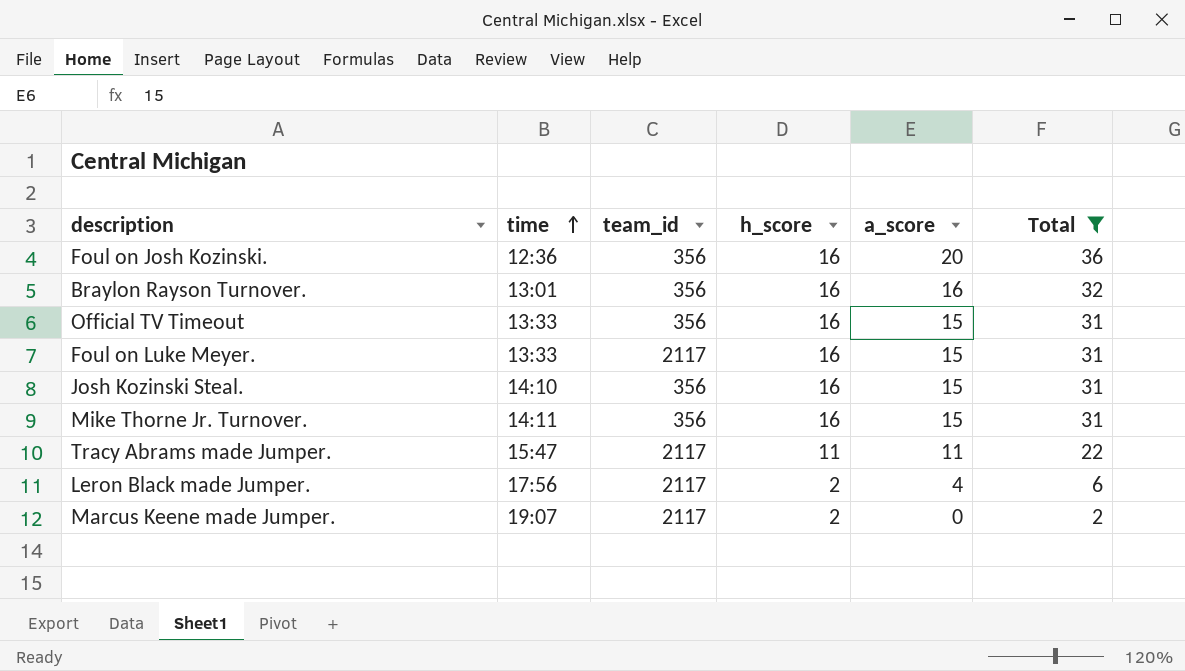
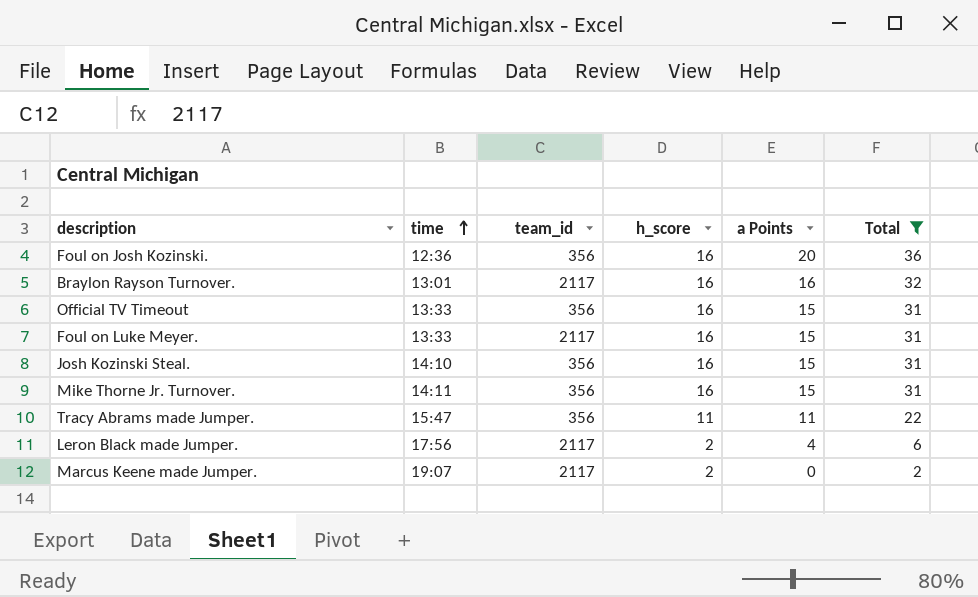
column name: a_score -> a Points
Braylon Rayson Turnover. | team_id: 356 -> 2117
Tracy Abrams made Jumper. | team_id: 2117 -> 356

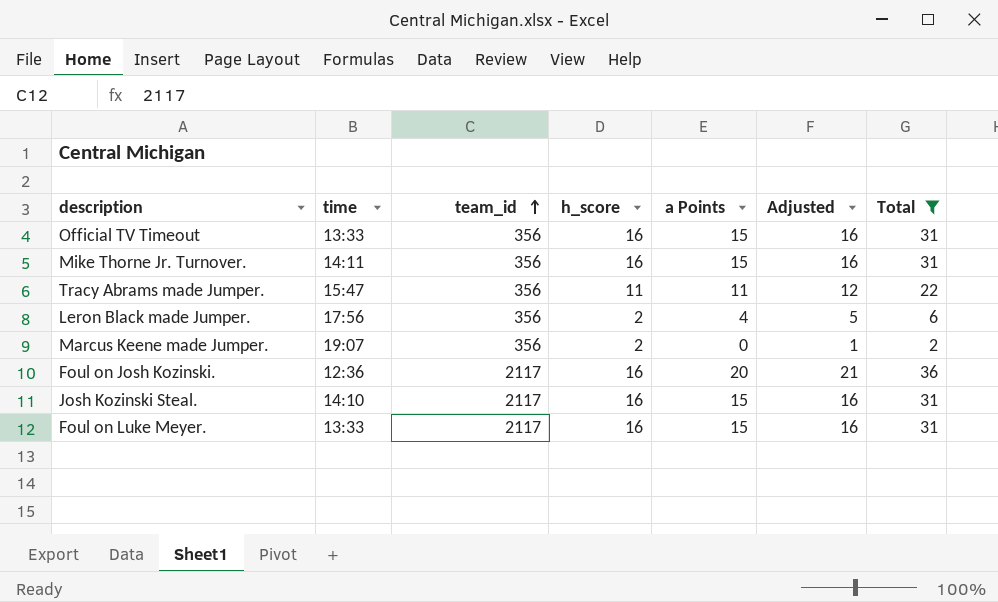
row order: time ascending -> team_id ascending
column Adjusted | formula: none -> [a Points] + 1
row Braylon Rayson Turnover.: 13:01 | 2117 | 16 | 16 | 32 -> none
Leron Black made Jumper. | team_id: 2117 -> 356
Marcus Keene made Jumper. | team_id: 2117 -> 356
Foul on Josh Kozinski. | team_id: 356 -> 2117
Josh Kozinski Steal. | team_id: 356 -> 2117

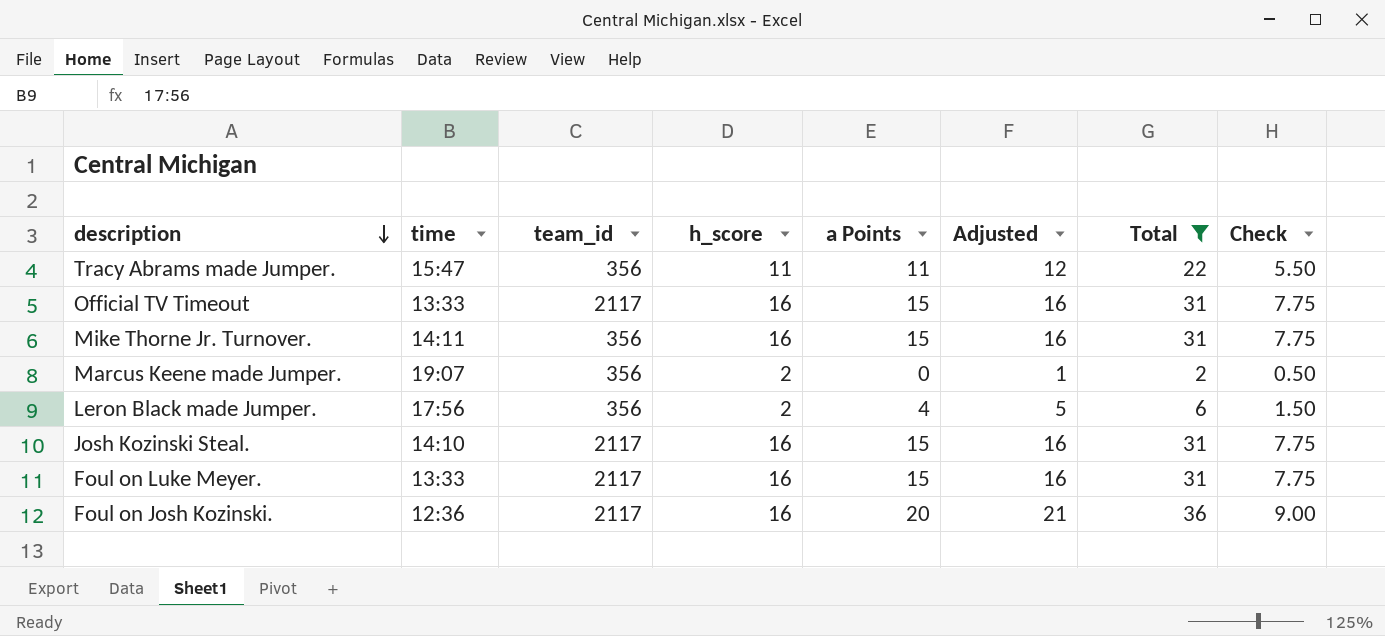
row order: team_id ascending -> description descending
column Check | formula: none -> [Total] * 0.25
Official TV Timeout | team_id: 356 -> 2117

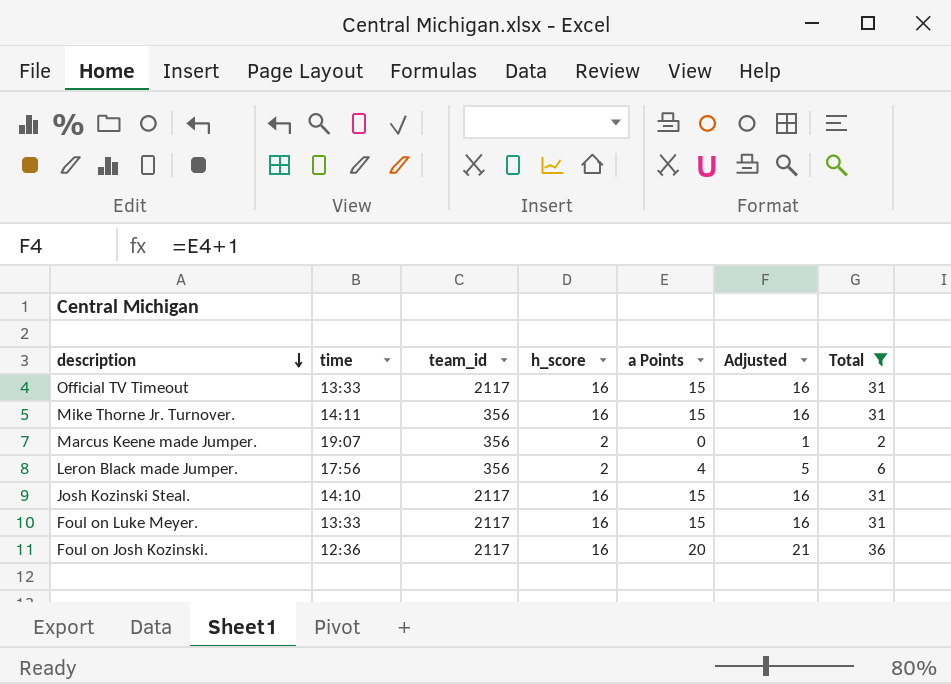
column Check | formula: [Total] * 0.25 -> none
row Tracy Abrams made Jumper.: 15:47 | 356 | 11 | 11 | 12 | 22 | 5.50 -> none

